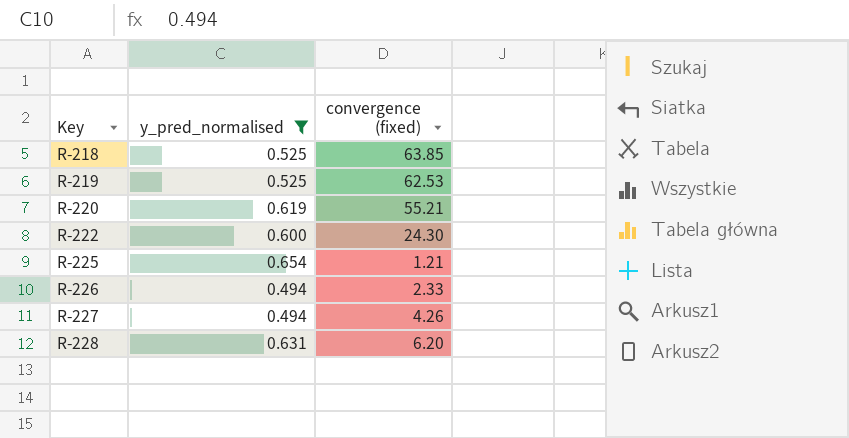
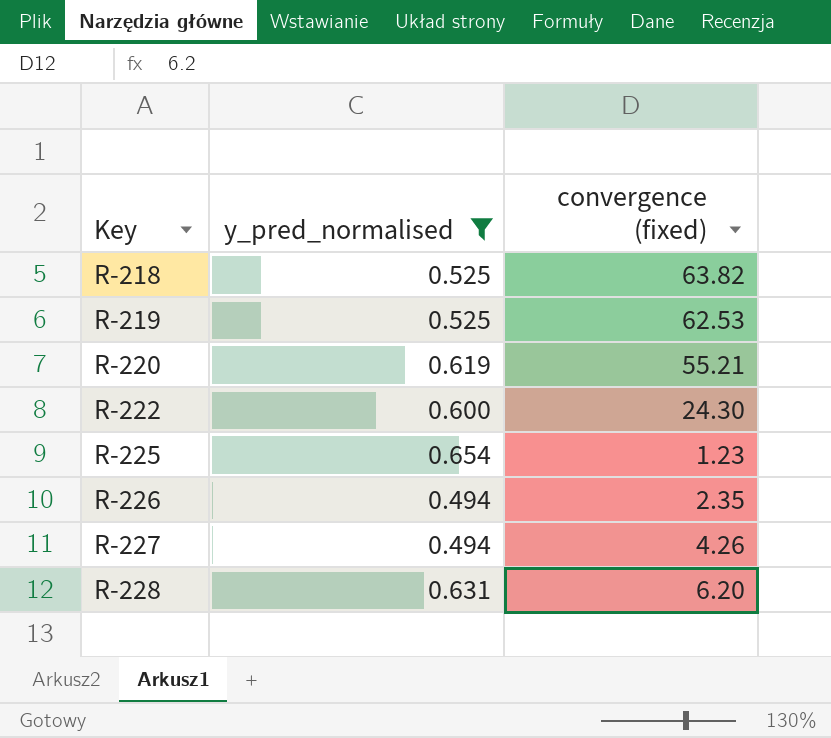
R-218 | convergence (fixed): 63.85 -> 63.82
R-225 | convergence (fixed): 1.21 -> 1.23
R-226 | convergence (fixed): 2.33 -> 2.35

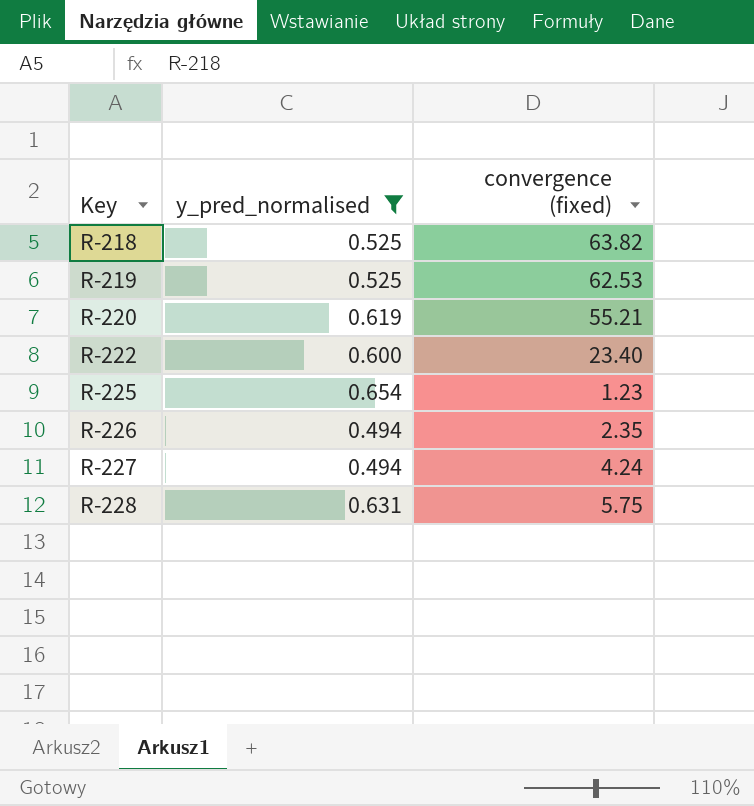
R-222 | convergence (fixed): 24.30 -> 23.40
R-227 | convergence (fixed): 4.26 -> 4.24
R-228 | convergence (fixed): 6.20 -> 5.75

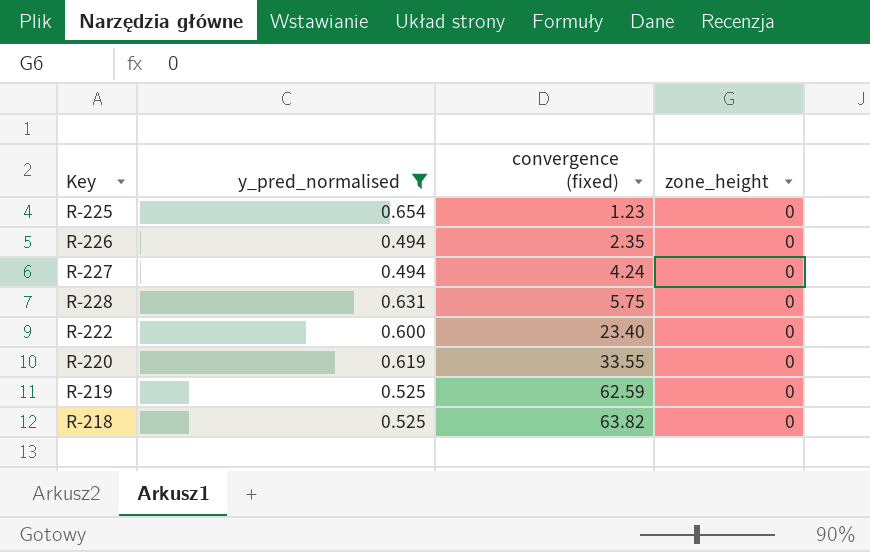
row order: Key ascending -> convergence (fixed) ascending
column zone_height | position: none -> 4
R-220 | convergence (fixed): 55.21 -> 33.55
R-219 | convergence (fixed): 62.53 -> 62.59

